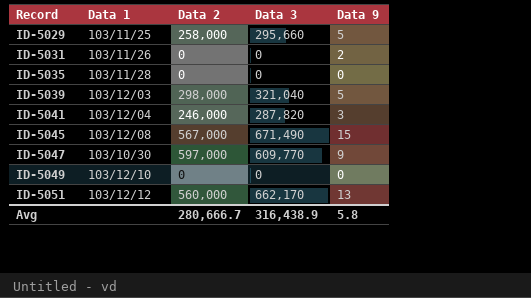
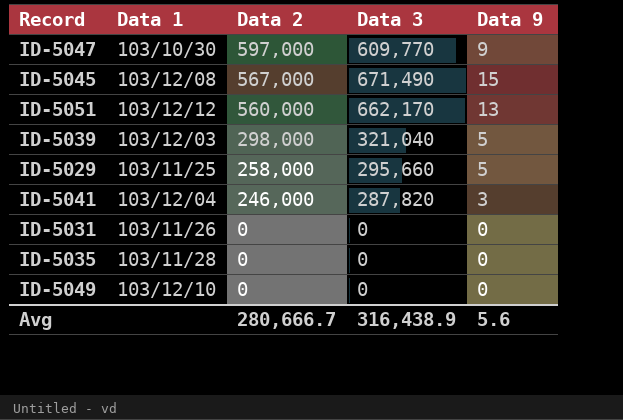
row order: Record ascending -> Data 2 descending
ID-5031 | Data 9: 2 -> 0
Avg | Data 9: 5.8 -> 5.6

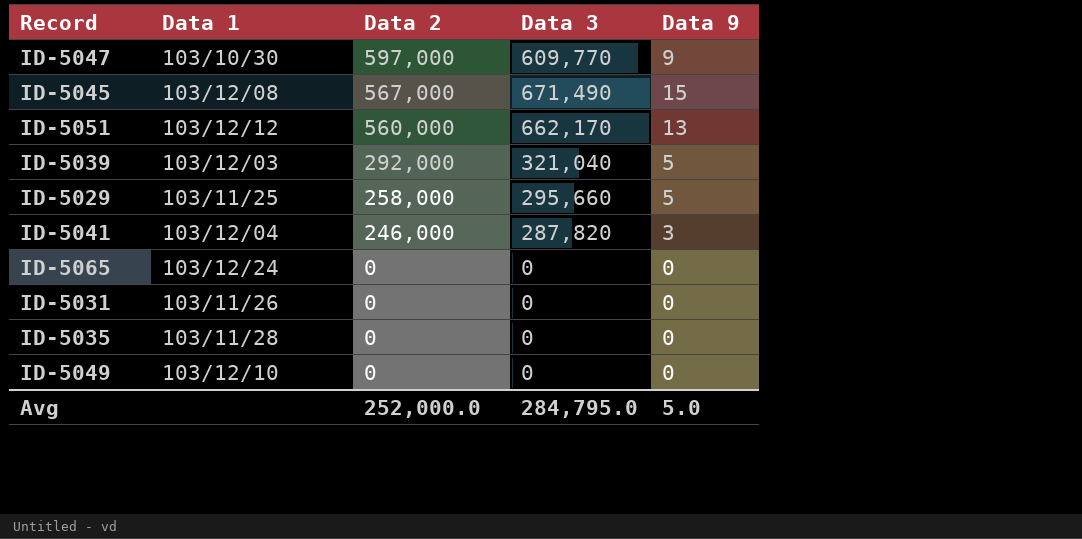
ID-5039 | Data 2: 298,000 -> 292,000
row ID-5065: none -> 103/12/24 | 0 | 0 | 0
Avg | Data 2: 280,666.7 -> 252,000.0
Avg | Data 3: 316,438.9 -> 284,795.0
Avg | Data 9: 5.6 -> 5.0

